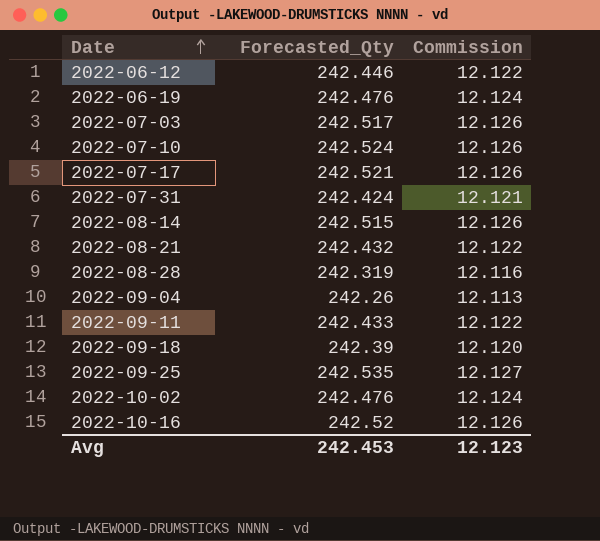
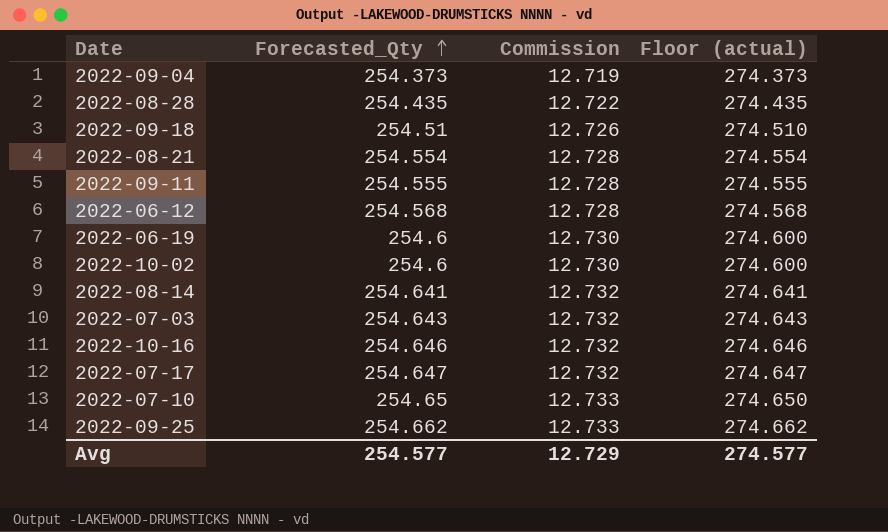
row order: Date ascending -> Forecasted_Qty ascending
column Floor (actual) | formula: none -> [Forecasted_Qty] + 20
row 2022-07-31: 242.424 | 12.121 -> none
2022-09-04 | Forecasted_Qty: 242.26 -> 254.373
2022-09-04 | Commission: 12.113 -> 12.719
2022-08-28 | Forecasted_Qty: 242.319 -> 254.435
2022-08-28 | Commission: 12.116 -> 12.722
2022-09-18 | Forecasted_Qty: 242.39 -> 254.51
2022-09-18 | Commission: 12.120 -> 12.726
2022-08-21 | Forecasted_Qty: 242.432 -> 254.554
2022-08-21 | Commission: 12.122 -> 12.728
2022-09-11 | Forecasted_Qty: 242.433 -> 254.555
2022-09-11 | Commission: 12.122 -> 12.728
2022-06-12 | Forecasted_Qty: 242.446 -> 254.568
2022-06-12 | Commission: 12.122 -> 12.728
2022-06-19 | Forecasted_Qty: 242.476 -> 254.6
2022-06-19 | Commission: 12.124 -> 12.730
2022-10-02 | Forecasted_Qty: 242.476 -> 254.6
2022-10-02 | Commission: 12.124 -> 12.730
2022-08-14 | Forecasted_Qty: 242.515 -> 254.641
2022-08-14 | Commission: 12.126 -> 12.732
2022-07-03 | Forecasted_Qty: 242.517 -> 254.643
2022-07-03 | Commission: 12.126 -> 12.732
2022-10-16 | Forecasted_Qty: 242.52 -> 254.646
2022-10-16 | Commission: 12.126 -> 12.732
2022-07-17 | Forecasted_Qty: 242.521 -> 254.647
2022-07-17 | Commission: 12.126 -> 12.732
2022-07-10 | Forecasted_Qty: 242.524 -> 254.65
2022-07-10 | Commission: 12.126 -> 12.733
2022-09-25 | Forecasted_Qty: 242.535 -> 254.662
2022-09-25 | Commission: 12.127 -> 12.733
Avg | Forecasted_Qty: 242.453 -> 254.577
Avg | Commission: 12.123 -> 12.729

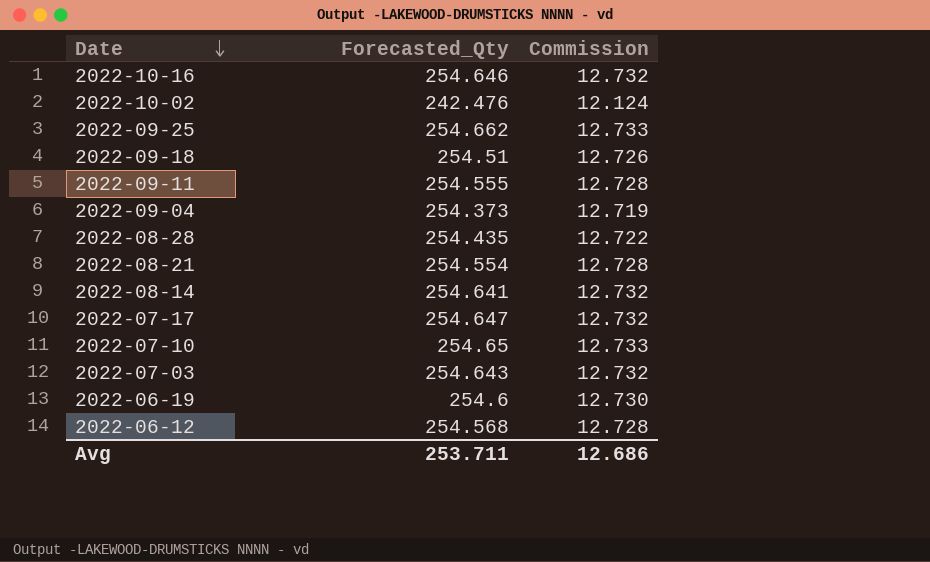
row order: Forecasted_Qty ascending -> Date descending
column Floor (actual) | formula: [Forecasted_Qty] + 20 -> none
2022-10-02 | Forecasted_Qty: 254.6 -> 242.476
2022-10-02 | Commission: 12.730 -> 12.124
Avg | Forecasted_Qty: 254.577 -> 253.711
Avg | Commission: 12.729 -> 12.686

